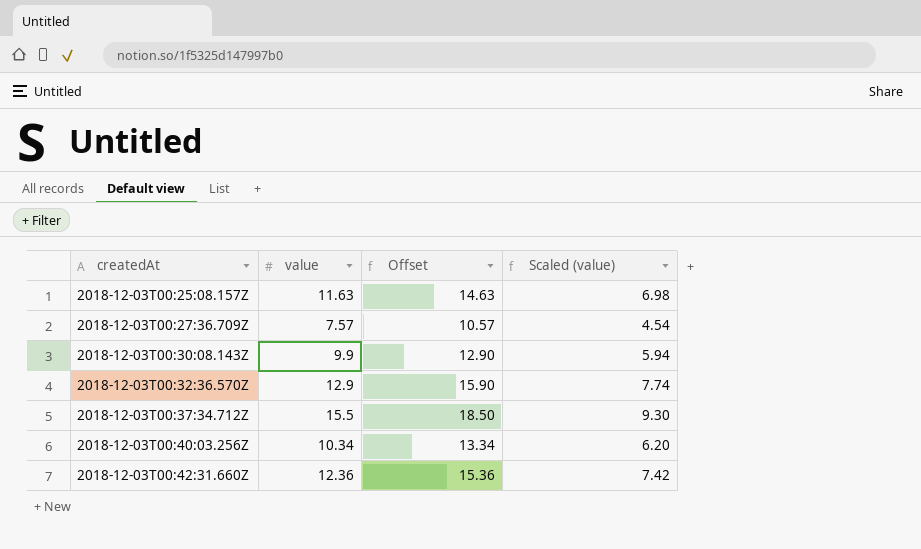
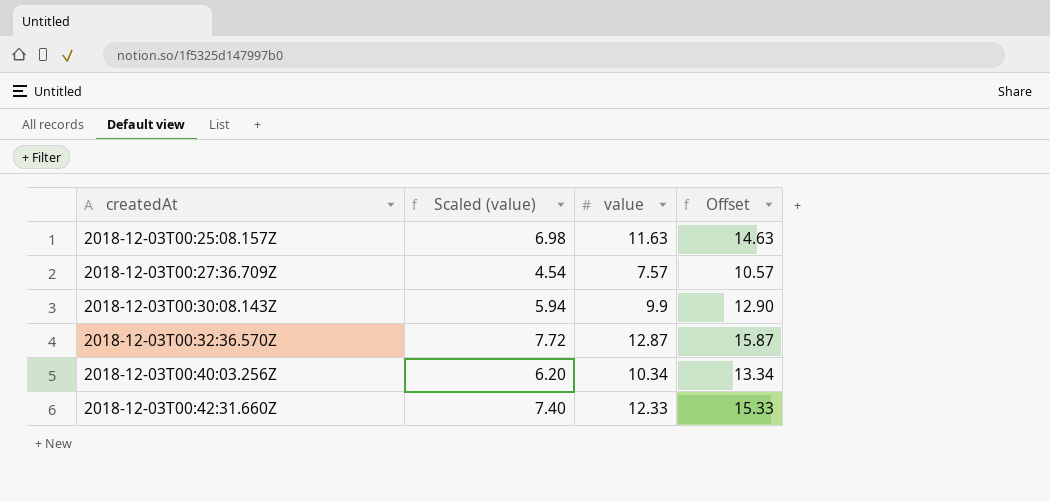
column Scaled (value) | position: 4 -> 2
row 2018-12-03T00:37:34.712Z: 15.5 | 18.50 | 9.30 -> none
2018-12-03T00:32:36.570Z | Scaled (value): 7.74 -> 7.72
2018-12-03T00:32:36.570Z | value: 12.9 -> 12.87
2018-12-03T00:32:36.570Z | Offset: 15.90 -> 15.87
2018-12-03T00:42:31.660Z | Scaled (value): 7.42 -> 7.40
2018-12-03T00:42:31.660Z | value: 12.36 -> 12.33
2018-12-03T00:42:31.660Z | Offset: 15.36 -> 15.33

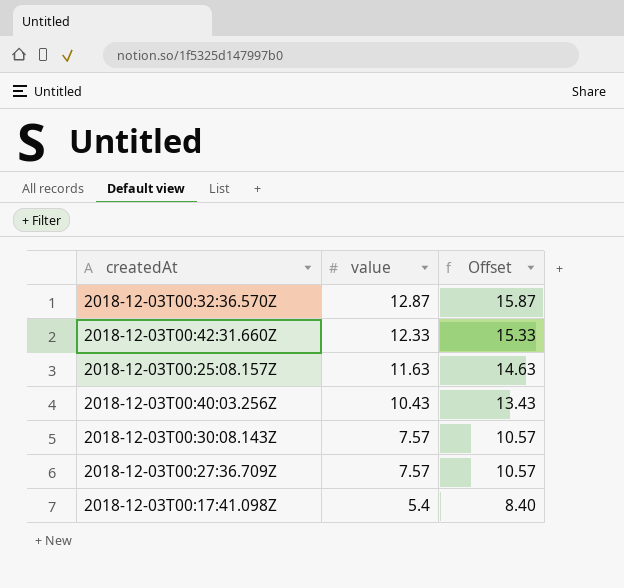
row order: createdAt ascending -> value descending
column Scaled (value) | formula: [value] * 0.6 -> none
2018-12-03T00:40:03.256Z | value: 10.34 -> 10.43
2018-12-03T00:40:03.256Z | Offset: 13.34 -> 13.43
2018-12-03T00:30:08.143Z | value: 9.9 -> 7.57
2018-12-03T00:30:08.143Z | Offset: 12.90 -> 10.57
row 2018-12-03T00:17:41.098Z: none -> 5.4 | 8.40

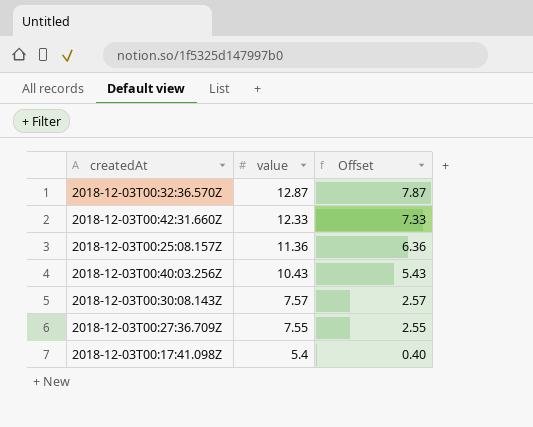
column Offset | formula: [value] + 3 -> [value] - 5
2018-12-03T00:25:08.157Z | value: 11.63 -> 11.36
2018-12-03T00:27:36.709Z | value: 7.57 -> 7.55

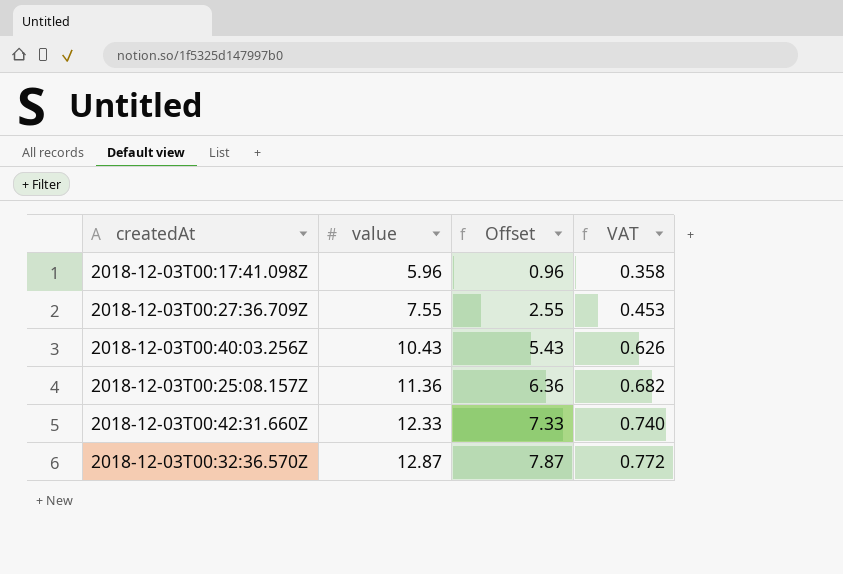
row order: value descending -> value ascending
column VAT | formula: none -> [value] * 0.06
row 2018-12-03T00:30:08.143Z: 7.57 | 2.57 -> none
2018-12-03T00:17:41.098Z | value: 5.4 -> 5.96
2018-12-03T00:17:41.098Z | Offset: 0.40 -> 0.96

